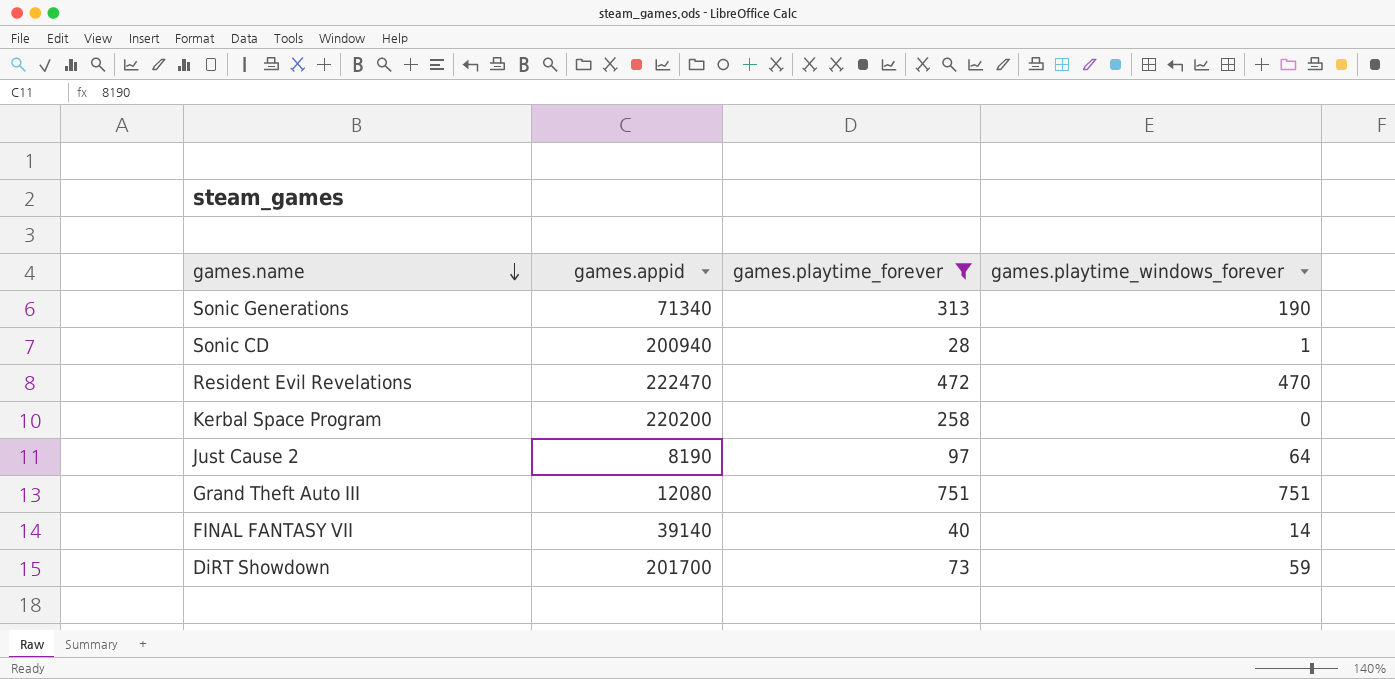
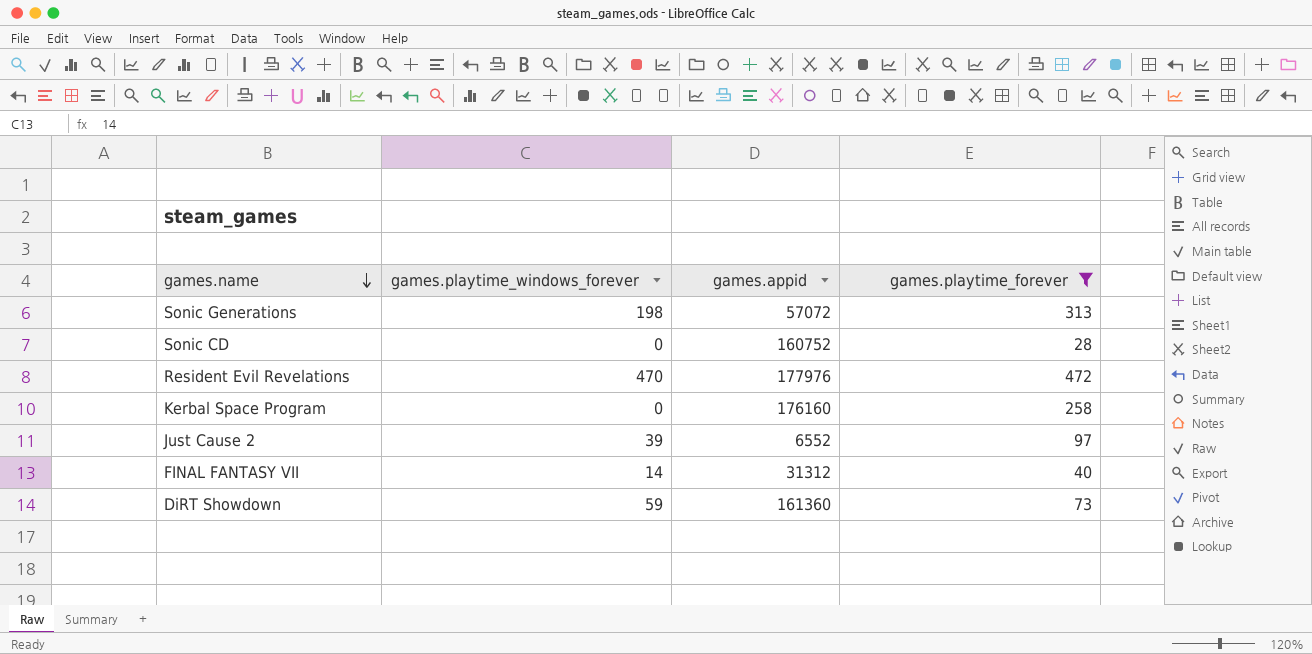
column games.playtime_windows_forever | position: 4 -> 2
row Grand Theft Auto III: 12080 | 751 | 751 -> none
Sonic Generations | games.playtime_windows_forever: 190 -> 198
Sonic Generations | games.appid: 71340 -> 57072
Sonic CD | games.playtime_windows_forever: 1 -> 0
Sonic CD | games.appid: 200940 -> 160752
Resident Evil Revelations | games.appid: 222470 -> 177976
Kerbal Space Program | games.appid: 220200 -> 176160
Just Cause 2 | games.playtime_windows_forever: 64 -> 39
Just Cause 2 | games.appid: 8190 -> 6552
FINAL FANTASY VII | games.appid: 39140 -> 31312
DiRT Showdown | games.appid: 201700 -> 161360

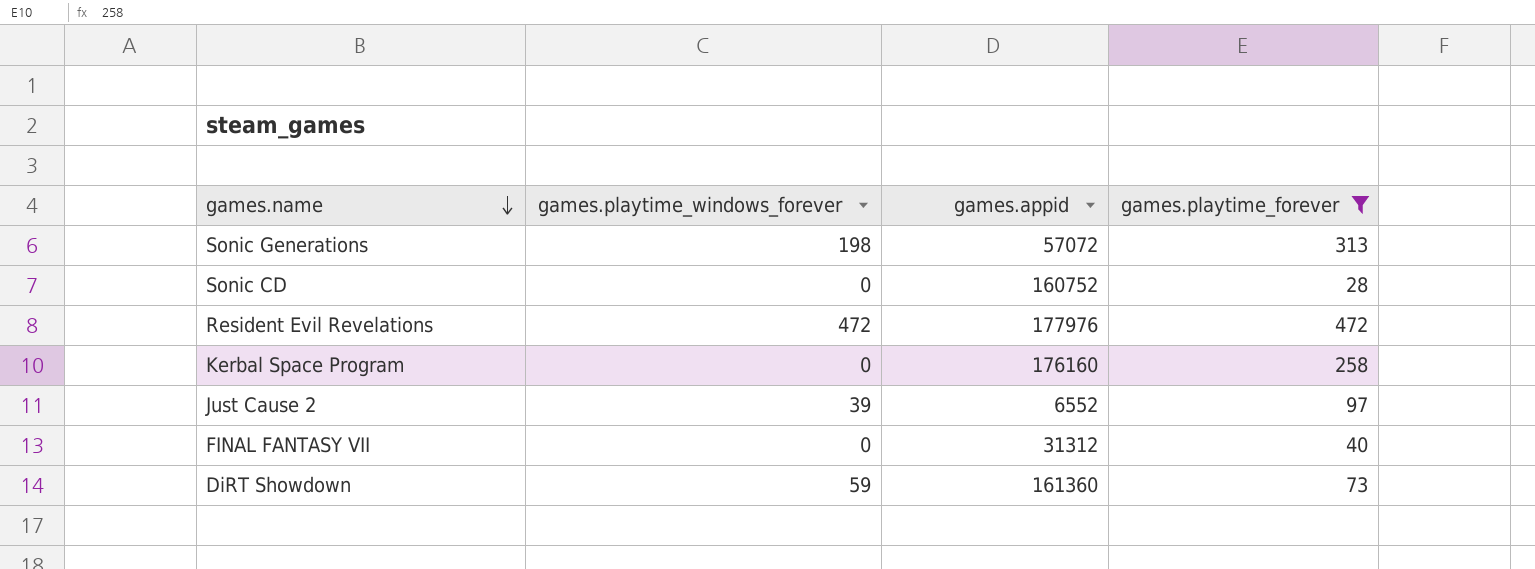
Resident Evil Revelations | games.playtime_windows_forever: 470 -> 472
FINAL FANTASY VII | games.playtime_windows_forever: 14 -> 0

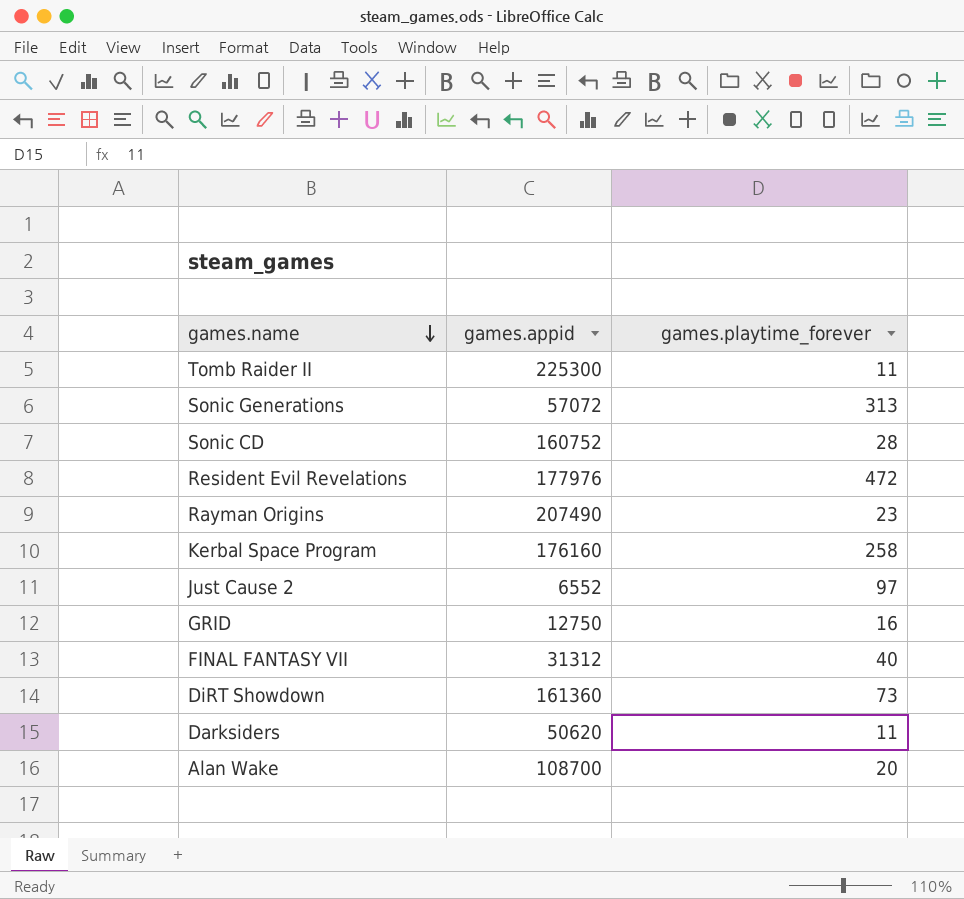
filter: games.playtime_forever >= 28 -> none
column games.playtime_windows_forever | position: 2 -> none

